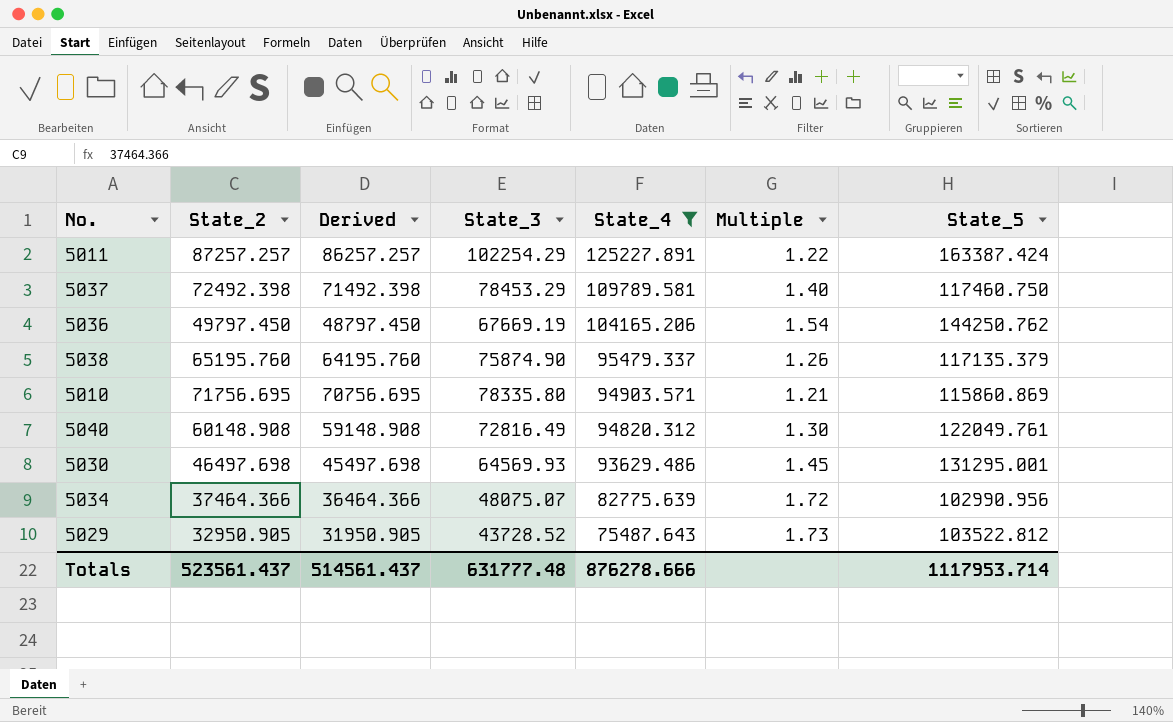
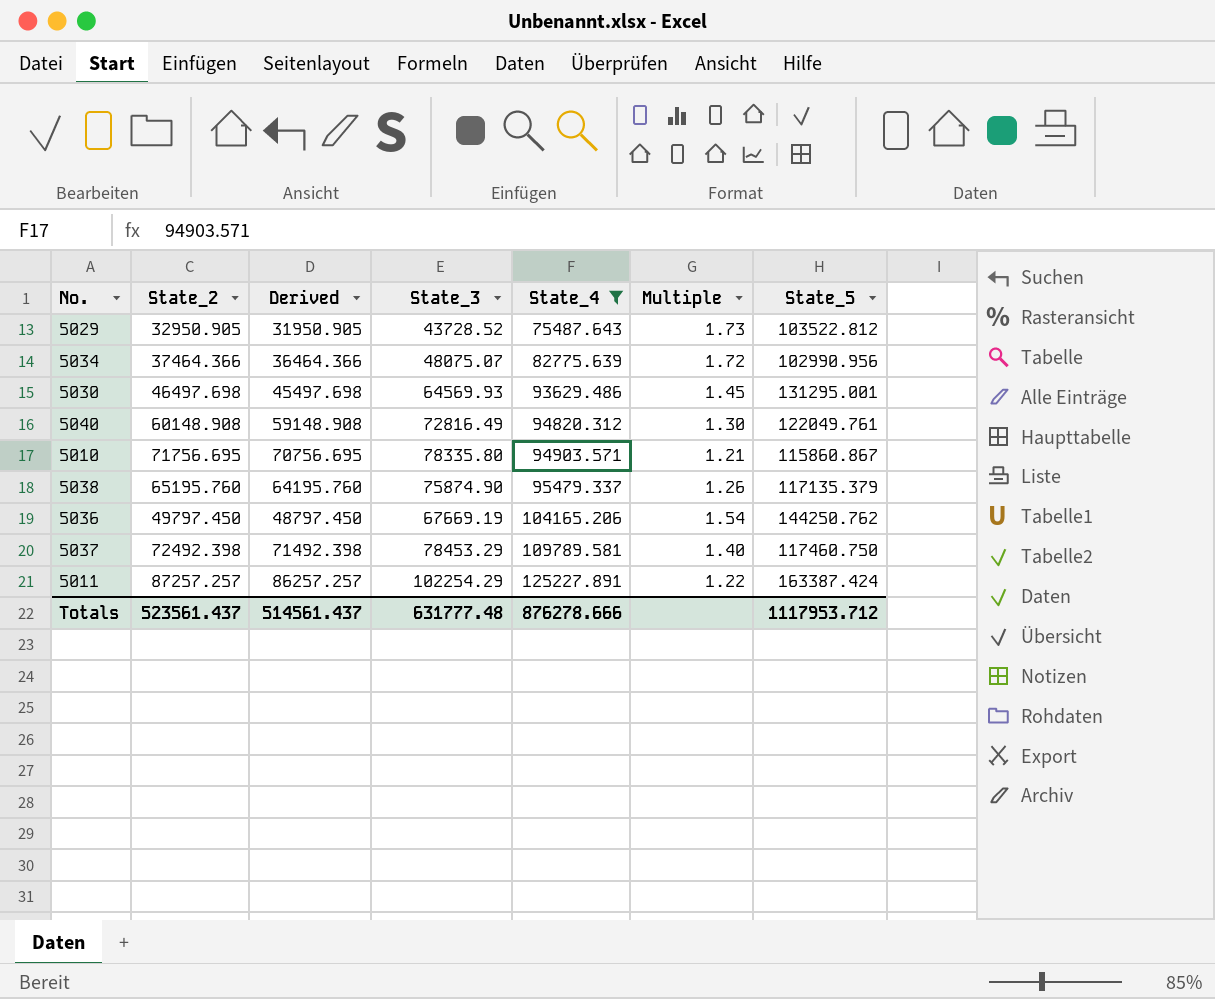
row order: State_4 descending -> State_4 ascending
5010 | State_5: 115860.869 -> 115860.867
Totals | State_5: 1117953.714 -> 1117953.712

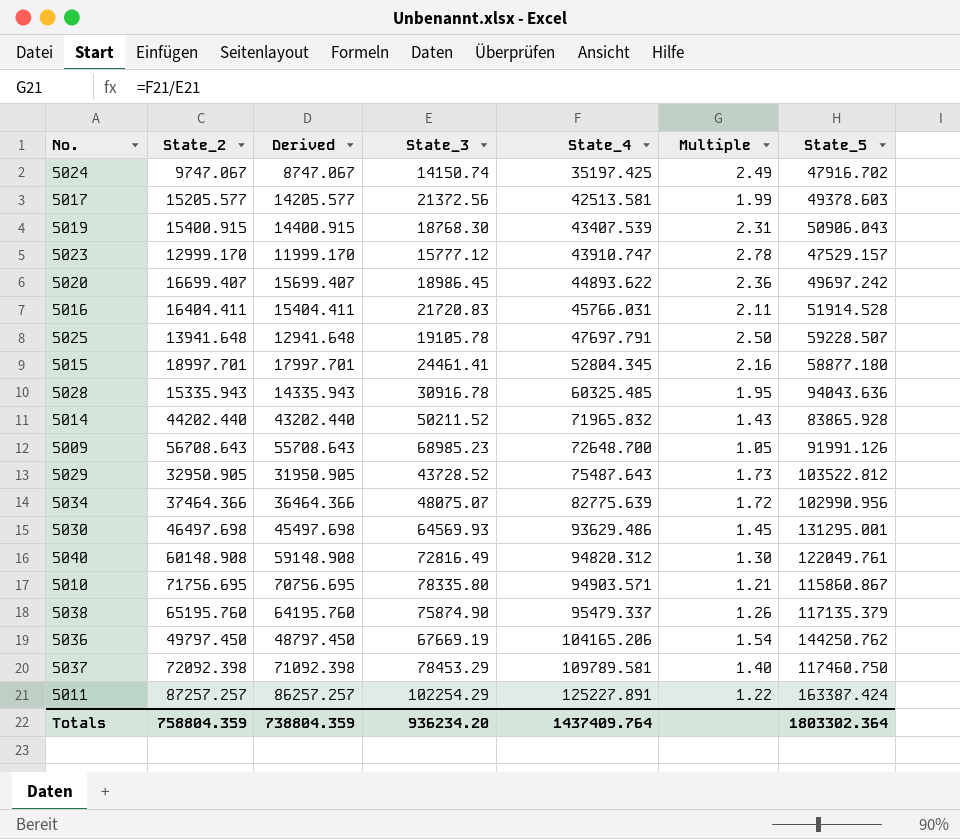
filter: State_4 >= 75487.643 -> none
5037 | State_2: 72492.398 -> 72092.398
5037 | Derived: 71492.398 -> 71092.398
Totals | State_2: 523561.437 -> 758804.359
Totals | Derived: 514561.437 -> 738804.359
Totals | State_3: 631777.48 -> 936234.20
Totals | State_4: 876278.666 -> 1437409.764
Totals | State_5: 1117953.712 -> 1803302.364

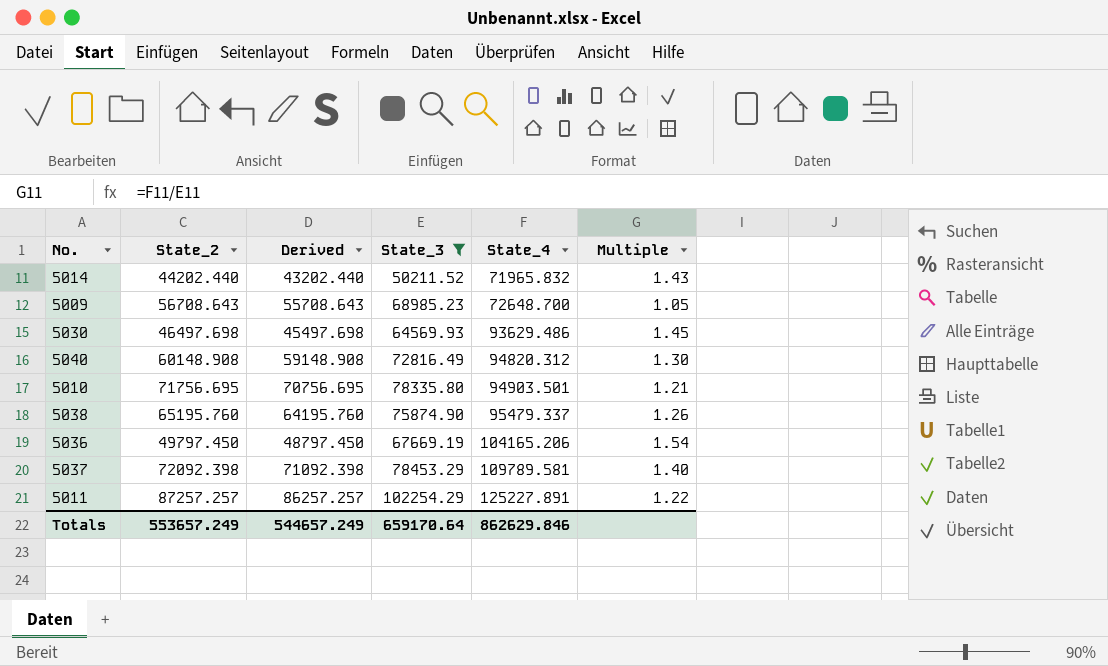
filter: none -> State_3 >= 50211.52
column State_5 | position: 7 -> none
5010 | State_4: 94903.571 -> 94903.501
Totals | State_2: 758804.359 -> 553657.249
Totals | Derived: 738804.359 -> 544657.249
Totals | State_3: 936234.20 -> 659170.64
Totals | State_4: 1437409.764 -> 862629.846

